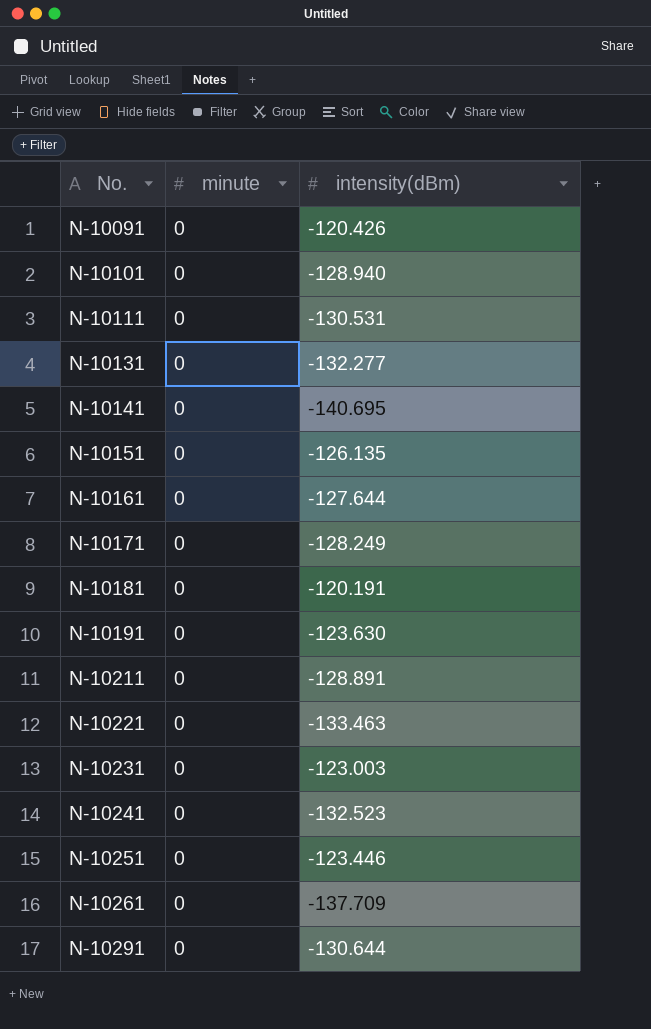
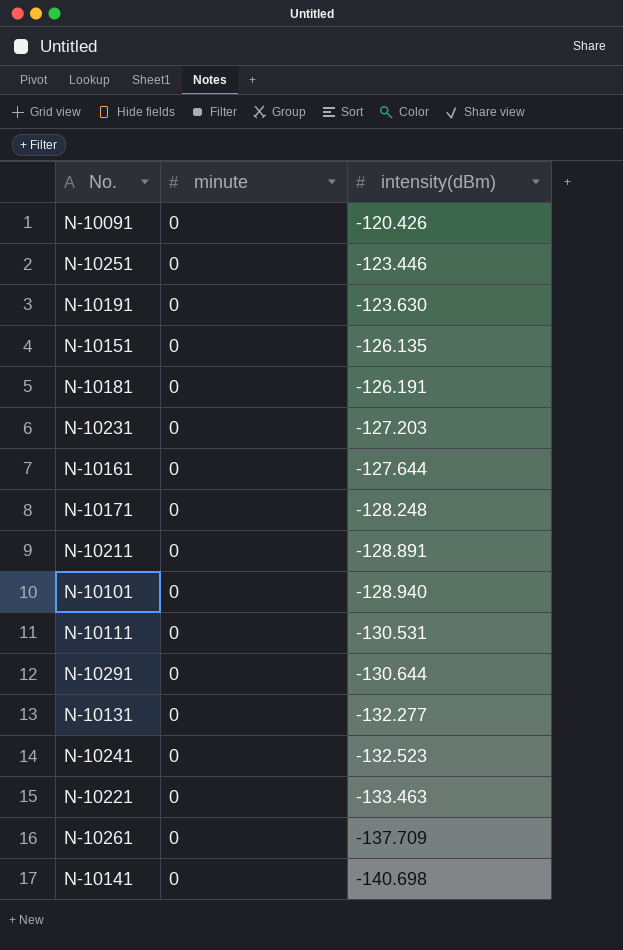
row order: No. ascending -> intensity(dBm) descending
N-10181 | intensity(dBm): -120.191 -> -126.191
N-10231 | intensity(dBm): -123.003 -> -127.203
N-10171 | intensity(dBm): -128.249 -> -128.248
N-10141 | intensity(dBm): -140.695 -> -140.698

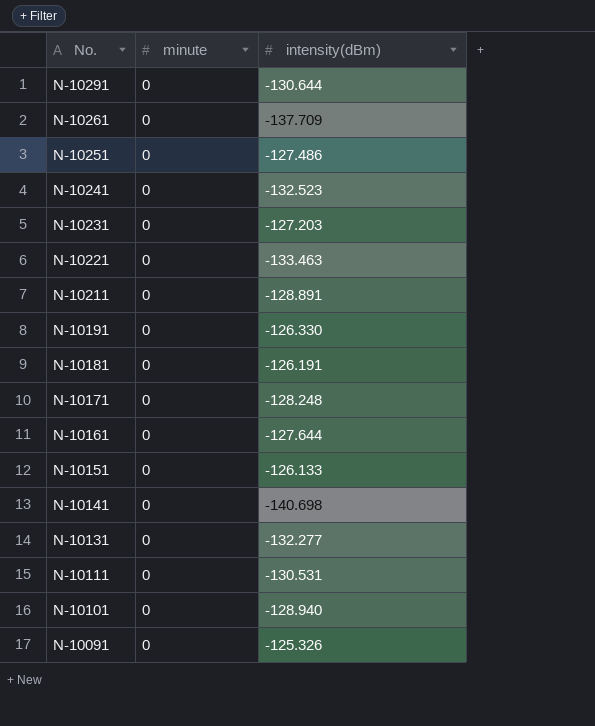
row order: intensity(dBm) descending -> No. descending
N-10251 | intensity(dBm): -123.446 -> -127.486
N-10191 | intensity(dBm): -123.630 -> -126.330
N-10151 | intensity(dBm): -126.135 -> -126.133
N-10091 | intensity(dBm): -120.426 -> -125.326

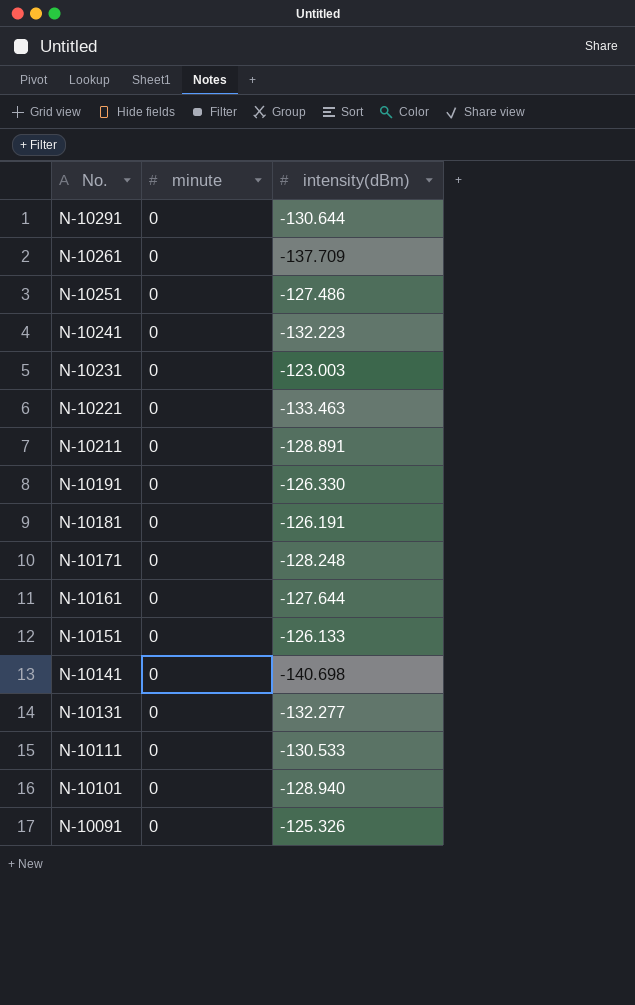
N-10241 | intensity(dBm): -132.523 -> -132.223
N-10231 | intensity(dBm): -127.203 -> -123.003
N-10111 | intensity(dBm): -130.531 -> -130.533

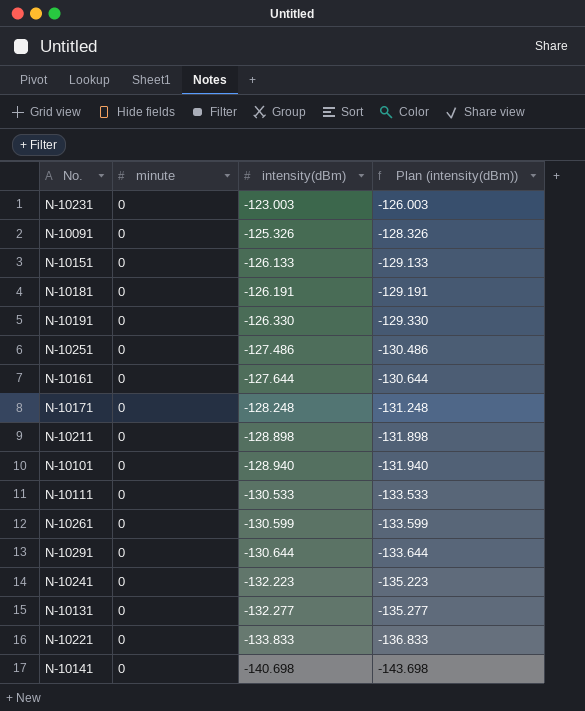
row order: No. descending -> intensity(dBm) descending
column Plan (intensity(dBm)) | formula: none -> [intensity(dBm)] - 3
N-10211 | intensity(dBm): -128.891 -> -128.898
N-10261 | intensity(dBm): -137.709 -> -130.599
N-10221 | intensity(dBm): -133.463 -> -133.833

